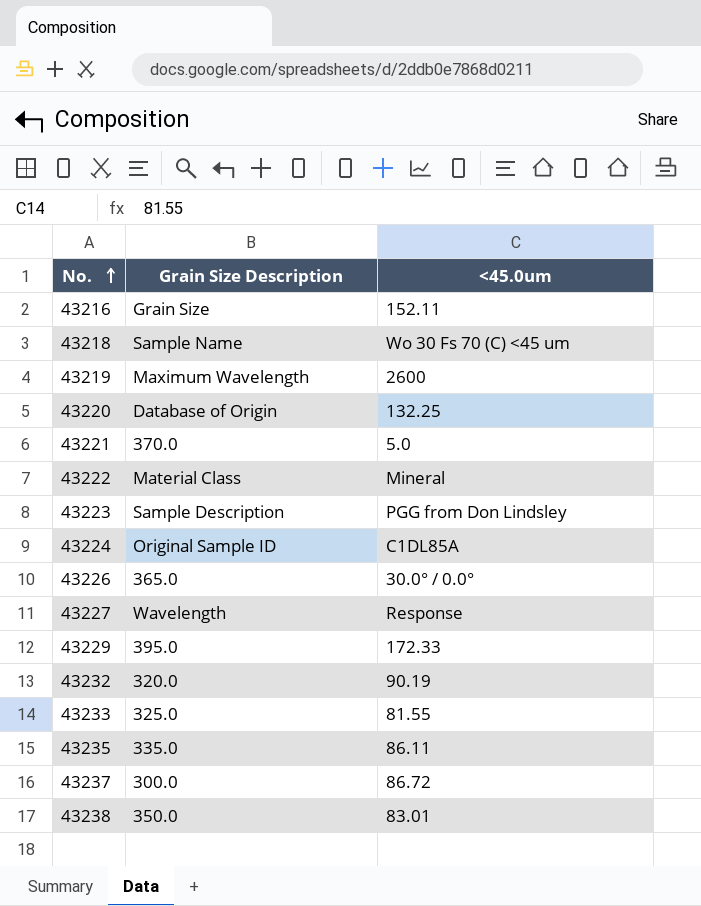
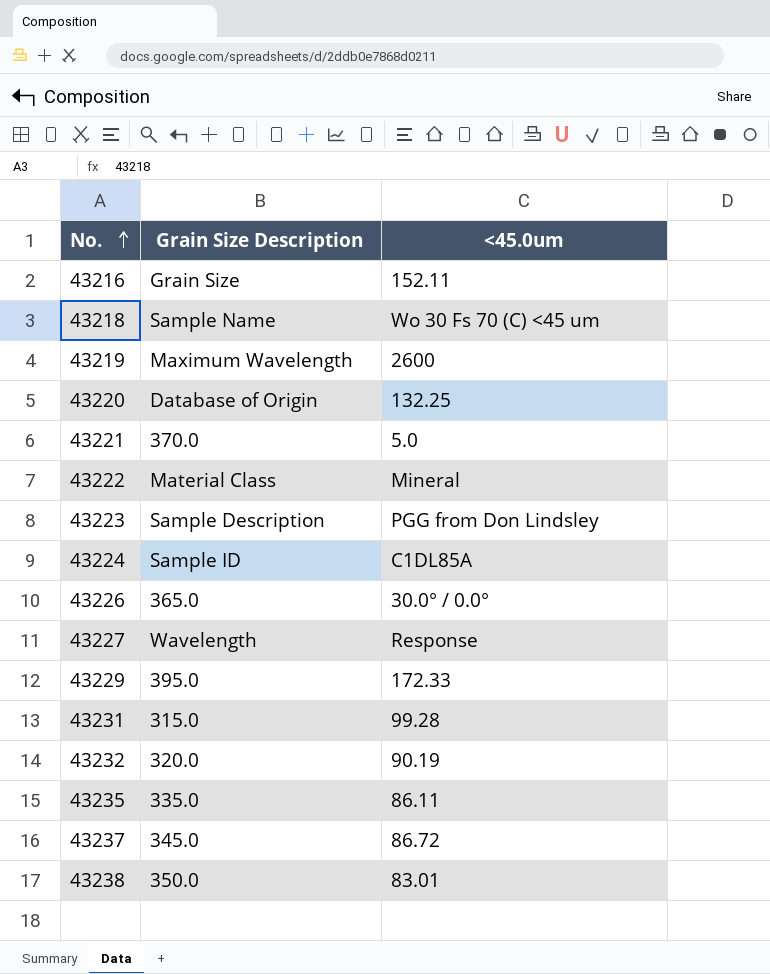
row 43233: 325.0 | 81.55 -> none
43224 | Grain Size Description: Original Sample ID -> Sample ID
row 43231: none -> 315.0 | 99.28
43237 | Grain Size Description: 300.0 -> 345.0

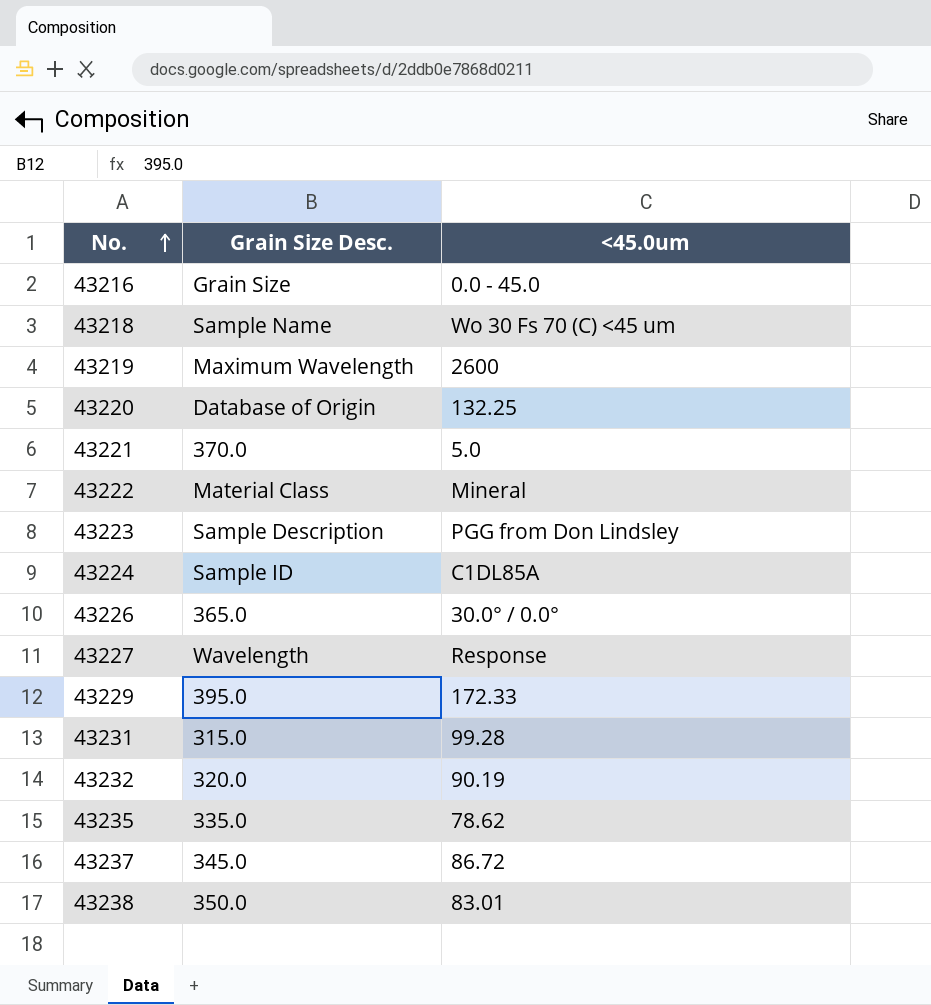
column name: Grain Size Description -> Grain Size Desc.
43216 | <45.0um: 152.11 -> 0.0 - 45.0
43235 | <45.0um: 86.11 -> 78.62

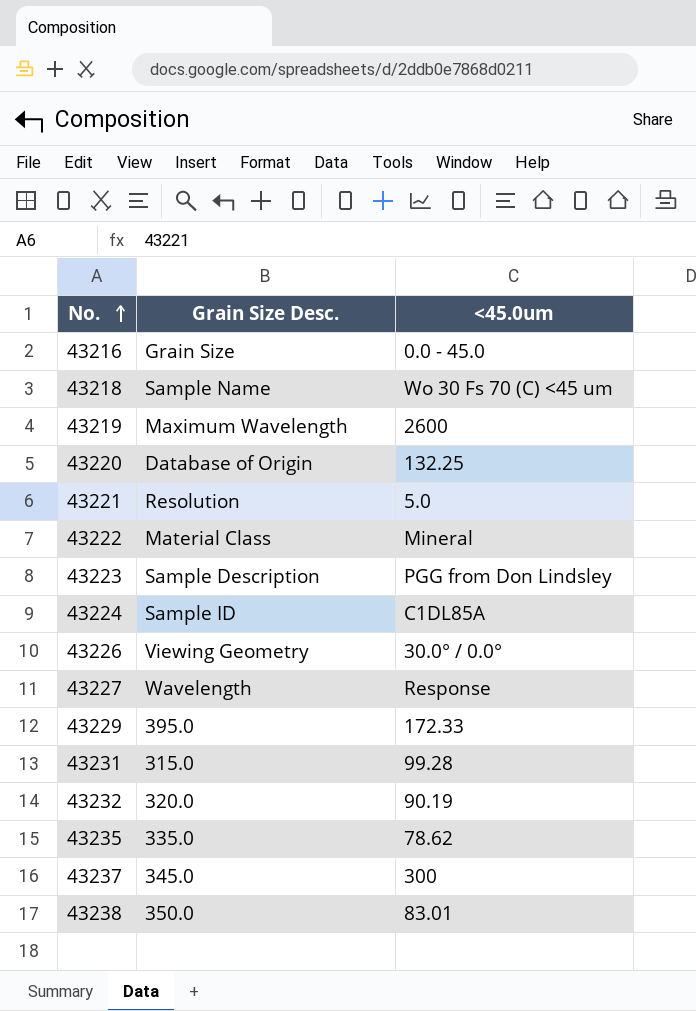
43221 | Grain Size Desc.: 370.0 -> Resolution
43226 | Grain Size Desc.: 365.0 -> Viewing Geometry
43237 | <45.0um: 86.72 -> 300

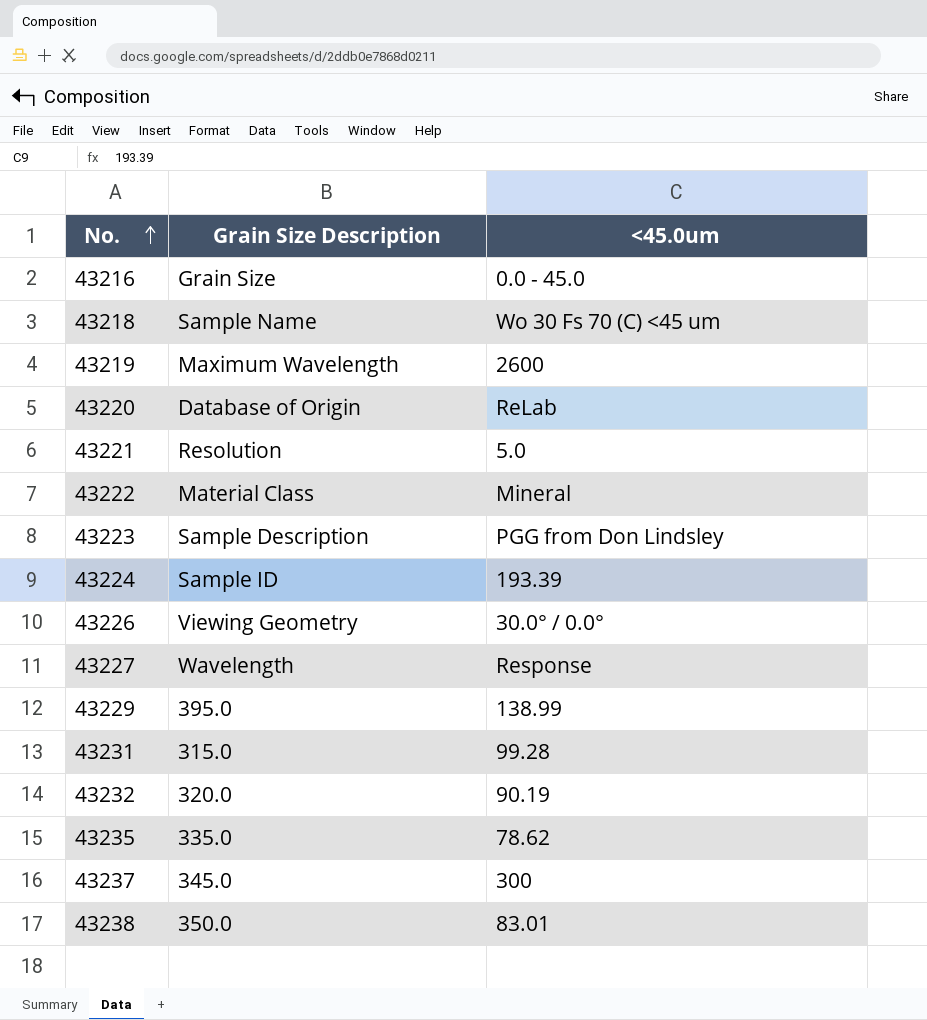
column name: Grain Size Desc. -> Grain Size Description
43220 | <45.0um: 132.25 -> ReLab
43224 | <45.0um: C1DL85A -> 193.39
43229 | <45.0um: 172.33 -> 138.99

